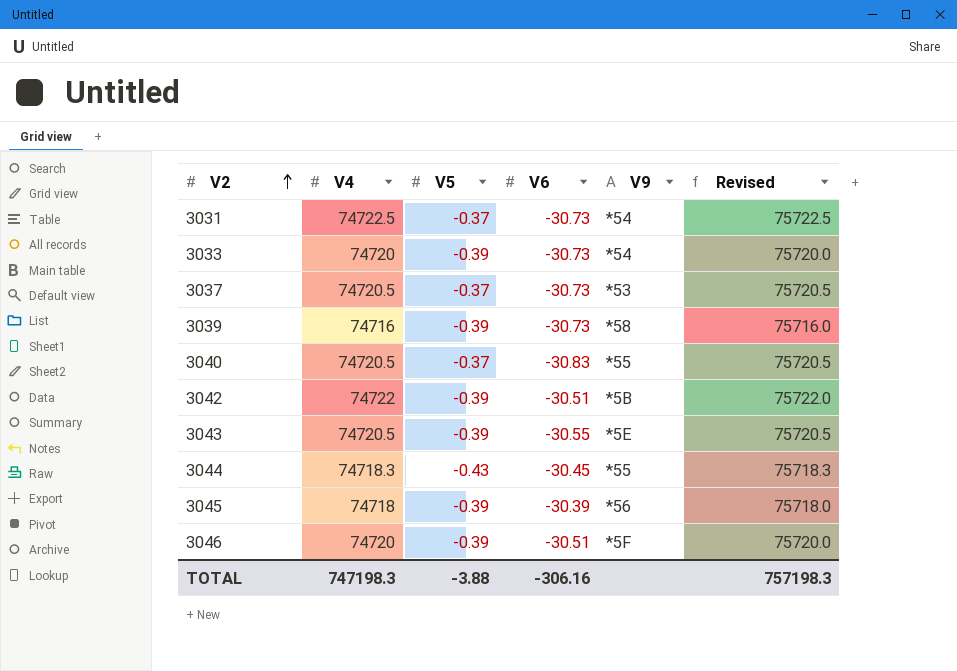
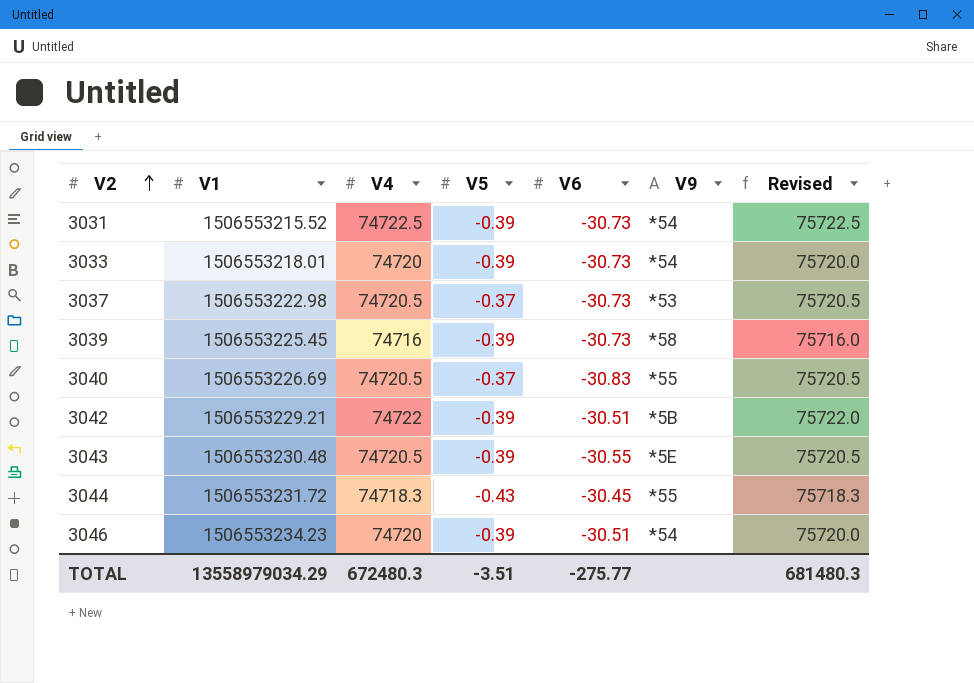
column V1 | position: none -> 2
row 3045: 74718 | -0.39 | -30.39 | *56 | 75718.0 -> none
3031 | V5: -0.37 -> -0.39
3046 | V9: *5F -> *54
TOTAL | V4: 747198.3 -> 672480.3
TOTAL | V5: -3.88 -> -3.51
TOTAL | V6: -306.16 -> -275.77
TOTAL | Revised: 757198.3 -> 681480.3

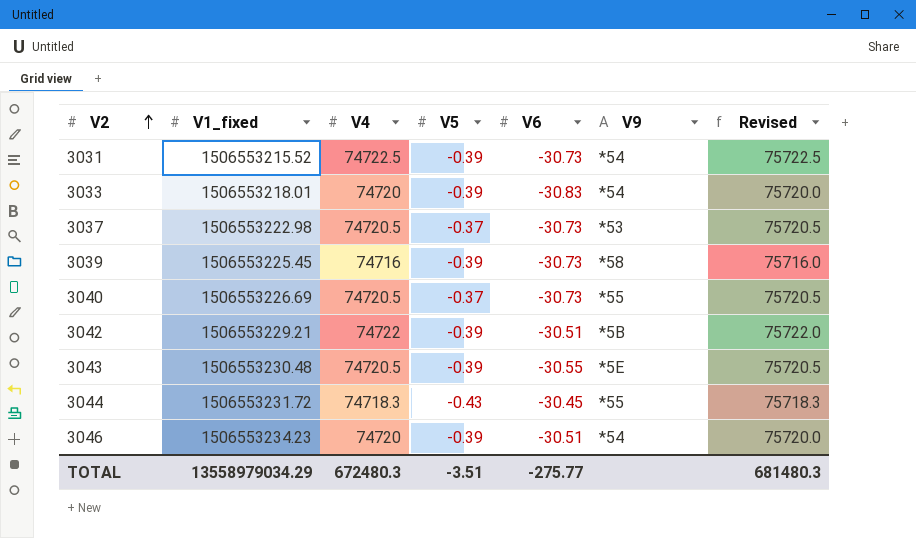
column name: V1 -> V1_fixed
3033 | V6: -30.73 -> -30.83
3040 | V6: -30.83 -> -30.73

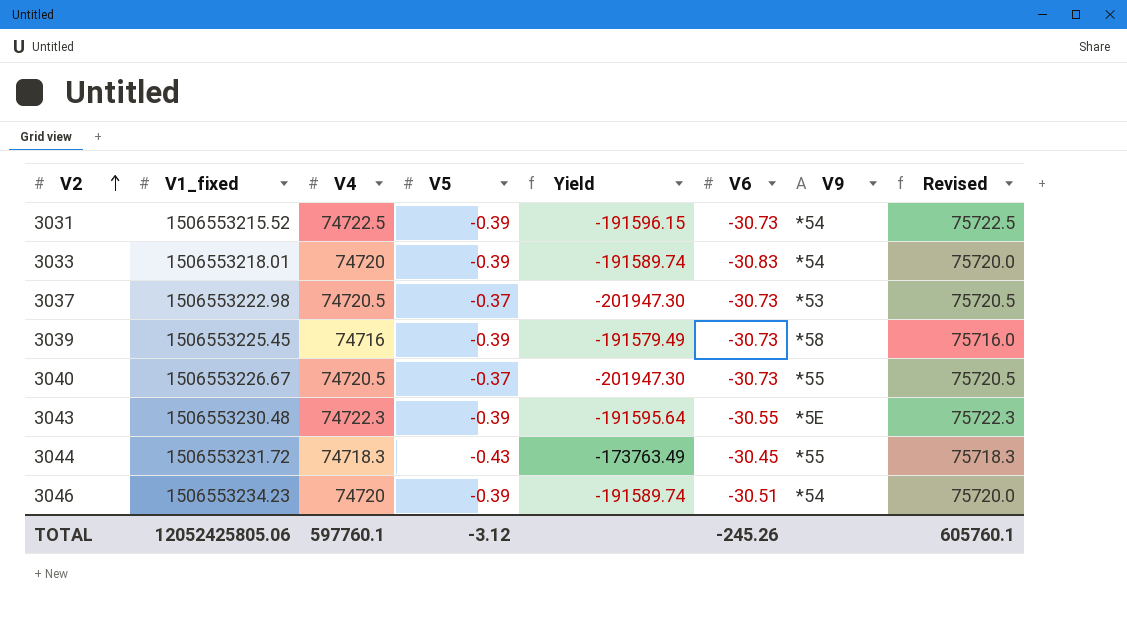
column Yield | formula: none -> [V4] / [V5]
row 3042: 1506553229.21 | 74722 | -0.39 | -30.51 | *5B | 75722.0 -> none
3040 | V1_fixed: 1506553226.69 -> 1506553226.67
3043 | V4: 74720.5 -> 74722.3
3043 | Revised: 75720.5 -> 75722.3
TOTAL | V1_fixed: 13558979034.29 -> 12052425805.06
TOTAL | V4: 672480.3 -> 597760.1
TOTAL | V5: -3.51 -> -3.12
TOTAL | V6: -275.77 -> -245.26
TOTAL | Revised: 681480.3 -> 605760.1

